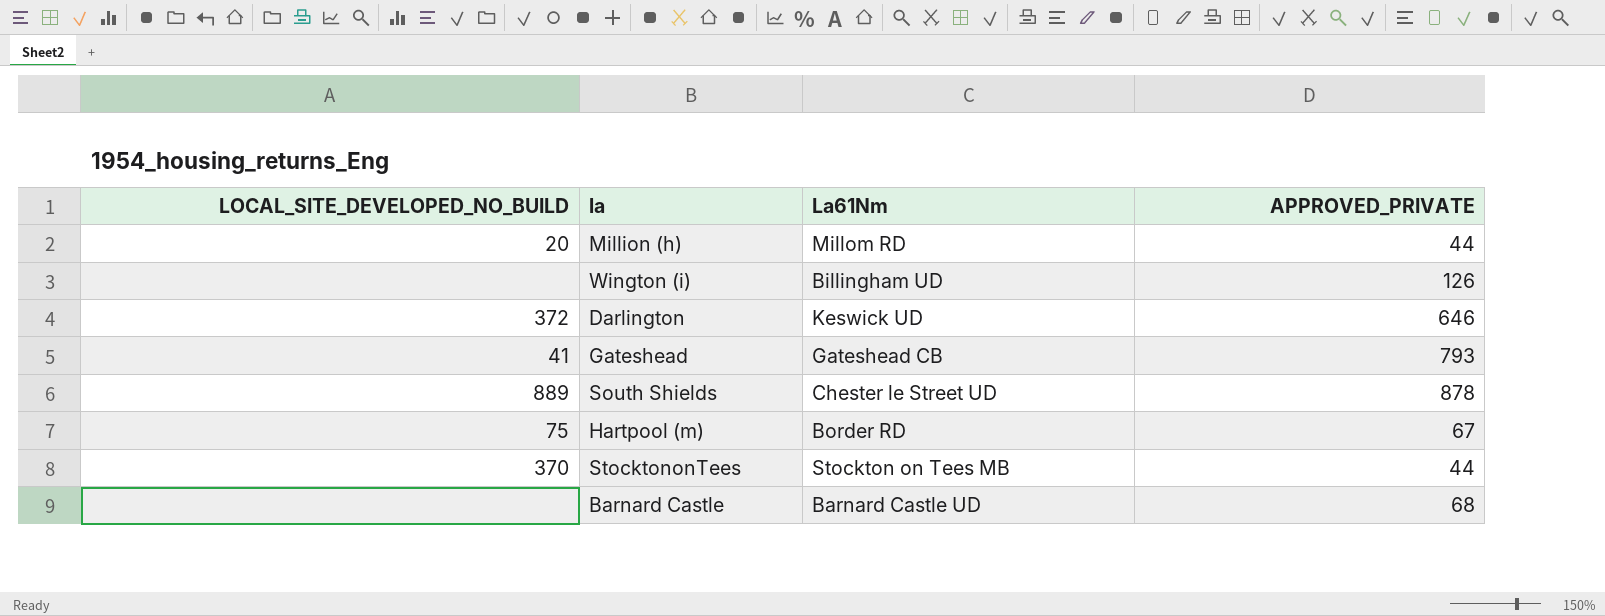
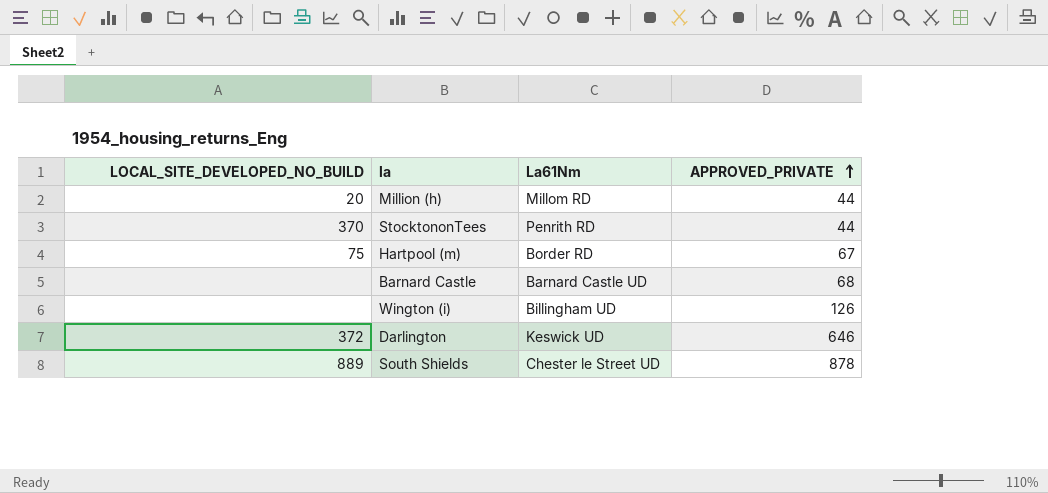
row order: none -> APPROVED_PRIVATE ascending
row Gateshead: 41 | Gateshead CB | 793 -> none
StocktononTees | La61Nm: Stockton on Tees MB -> Penrith RD

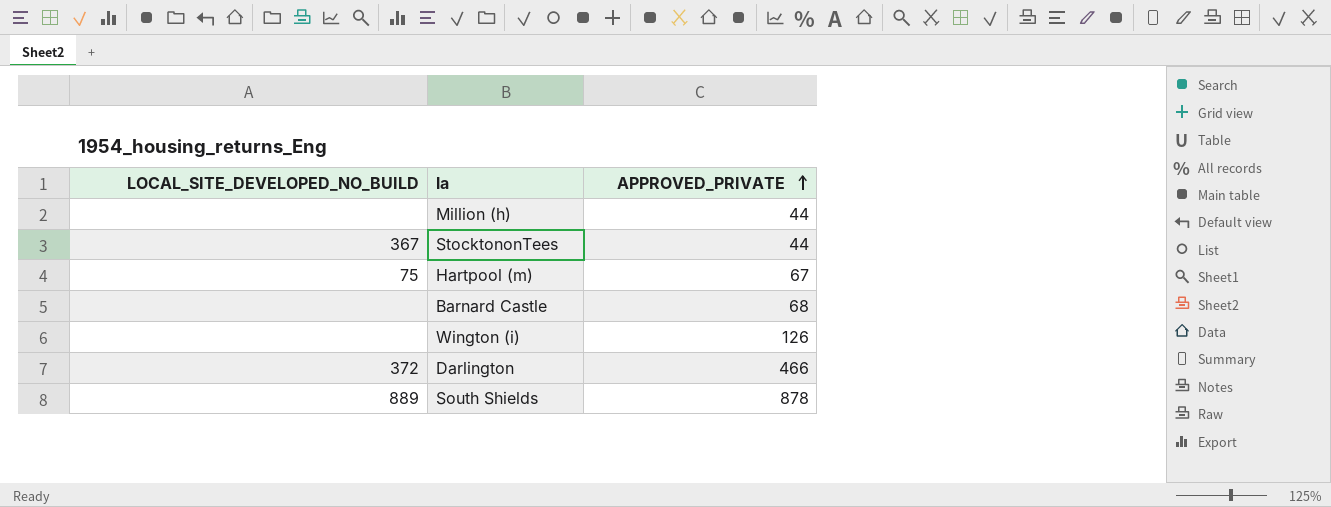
column La61Nm | position: 3 -> none
Million (h) | LOCAL_SITE_DEVELOPED_NO_BUILD: 20 -> none
StocktononTees | LOCAL_SITE_DEVELOPED_NO_BUILD: 370 -> 367
Darlington | APPROVED_PRIVATE: 646 -> 466

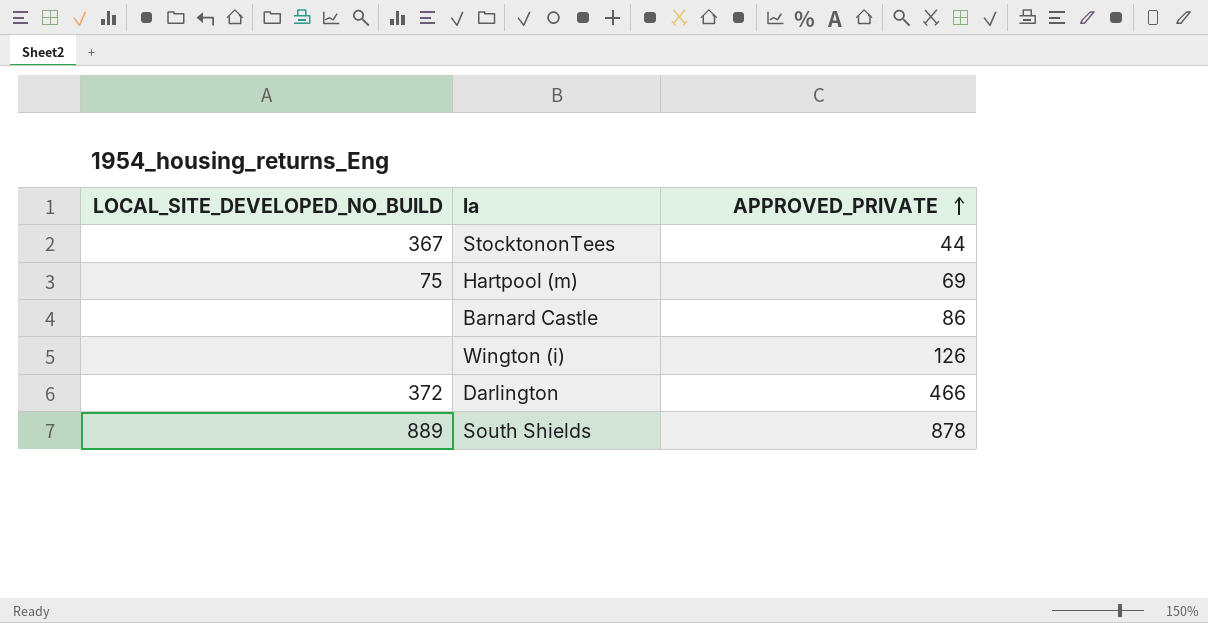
row Million (h): none | 44 -> none
Hartpool (m) | APPROVED_PRIVATE: 67 -> 69
Barnard Castle | APPROVED_PRIVATE: 68 -> 86

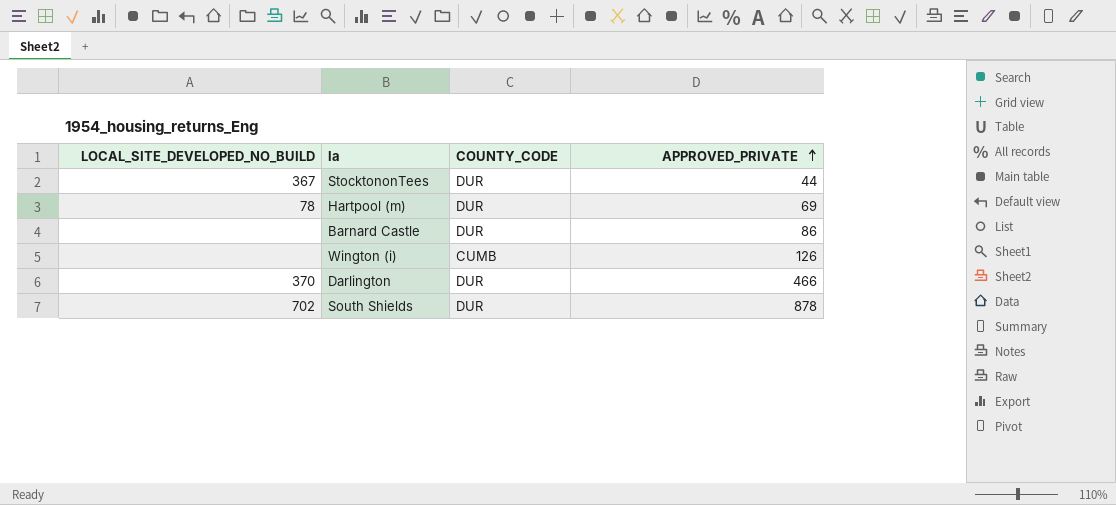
column COUNTY_CODE | position: none -> 3
Hartpool (m) | LOCAL_SITE_DEVELOPED_NO_BUILD: 75 -> 78
Darlington | LOCAL_SITE_DEVELOPED_NO_BUILD: 372 -> 370
South Shields | LOCAL_SITE_DEVELOPED_NO_BUILD: 889 -> 702

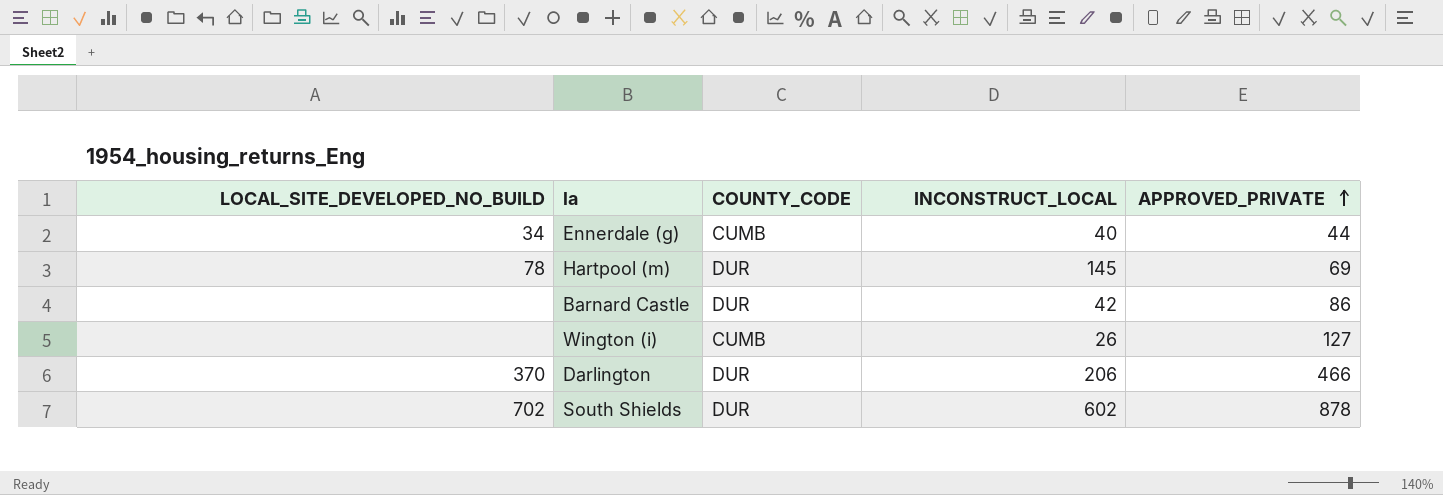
column INCONSTRUCT_LOCAL | position: none -> 4
row StocktononTees: 367 | DUR | 44 -> none
row Ennerdale (g): none -> 34 | CUMB | 40 | 44
Wington (i) | APPROVED_PRIVATE: 126 -> 127

